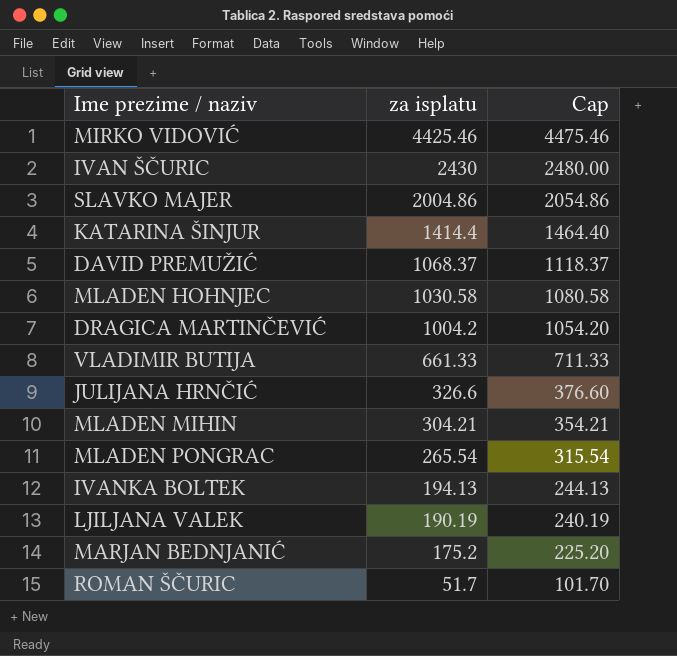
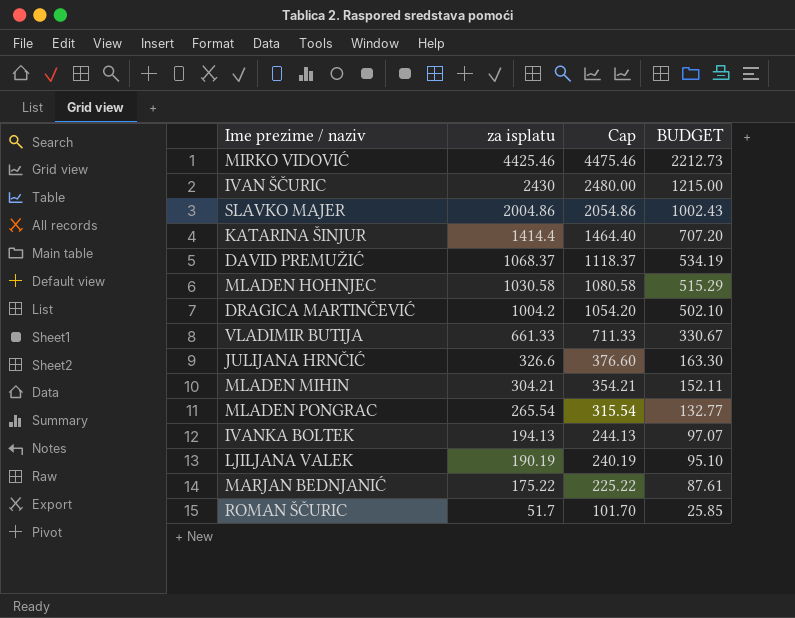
column BUDGET | formula: none -> [za isplatu] * 0.5
MARJAN BEDNJANIĆ | za isplatu: 175.2 -> 175.22
MARJAN BEDNJANIĆ | Cap: 225.20 -> 225.22

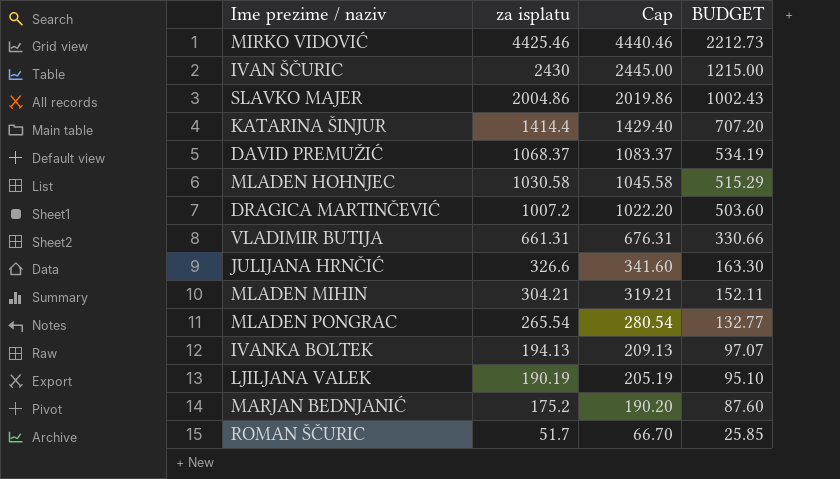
column Cap | formula: [za isplatu] + 50 -> [za isplatu] + 15
DRAGICA MARTINČEVIĆ | za isplatu: 1004.2 -> 1007.2
DRAGICA MARTINČEVIĆ | BUDGET: 502.10 -> 503.60
VLADIMIR BUTIJA | za isplatu: 661.33 -> 661.31
VLADIMIR BUTIJA | BUDGET: 330.67 -> 330.66
MARJAN BEDNJANIĆ | za isplatu: 175.22 -> 175.2
MARJAN BEDNJANIĆ | BUDGET: 87.61 -> 87.60

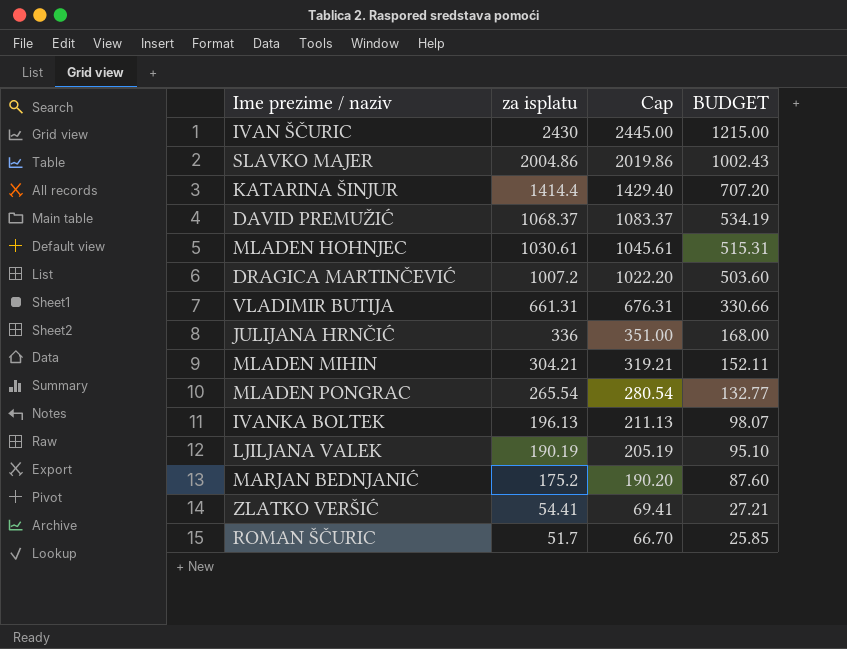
row MIRKO VIDOVIĆ: 4425.46 | 4440.46 | 2212.73 -> none
MLADEN HOHNJEC | za isplatu: 1030.58 -> 1030.61
MLADEN HOHNJEC | Cap: 1045.58 -> 1045.61
MLADEN HOHNJEC | BUDGET: 515.29 -> 515.31
JULIJANA HRNČIĆ | za isplatu: 326.6 -> 336
JULIJANA HRNČIĆ | Cap: 341.60 -> 351.00
JULIJANA HRNČIĆ | BUDGET: 163.30 -> 168.00
IVANKA BOLTEK | za isplatu: 194.13 -> 196.13
IVANKA BOLTEK | Cap: 209.13 -> 211.13
IVANKA BOLTEK | BUDGET: 97.07 -> 98.07
row ZLATKO VERŠIĆ: none -> 54.41 | 69.41 | 27.21

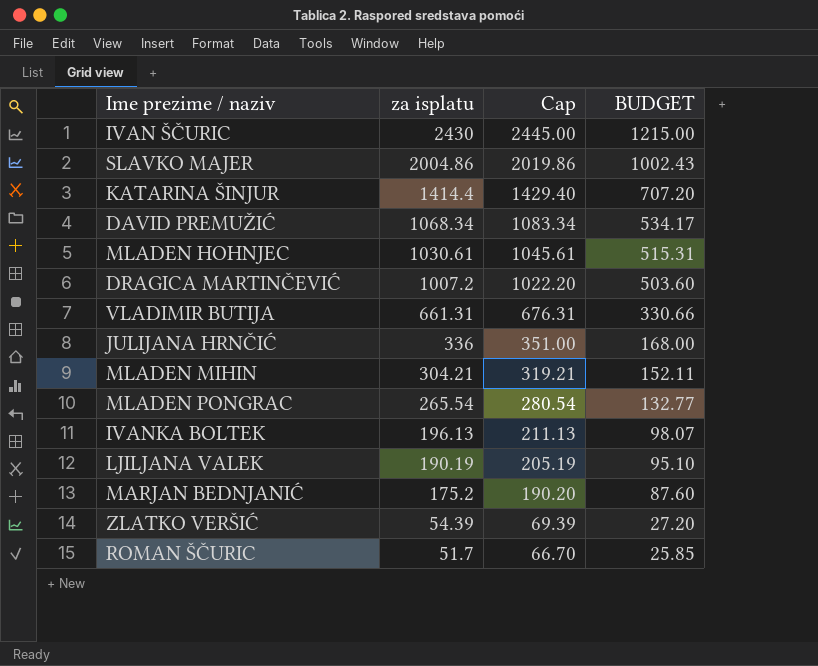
DAVID PREMUŽIĆ | za isplatu: 1068.37 -> 1068.34
DAVID PREMUŽIĆ | Cap: 1083.37 -> 1083.34
DAVID PREMUŽIĆ | BUDGET: 534.19 -> 534.17
ZLATKO VERŠIĆ | za isplatu: 54.41 -> 54.39
ZLATKO VERŠIĆ | Cap: 69.41 -> 69.39
ZLATKO VERŠIĆ | BUDGET: 27.21 -> 27.20

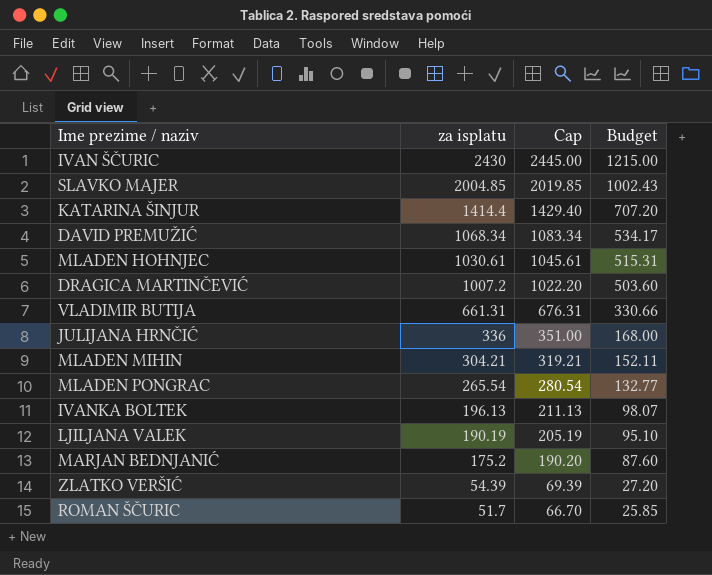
column name: BUDGET -> Budget
SLAVKO MAJER | za isplatu: 2004.86 -> 2004.85
SLAVKO MAJER | Cap: 2019.86 -> 2019.85

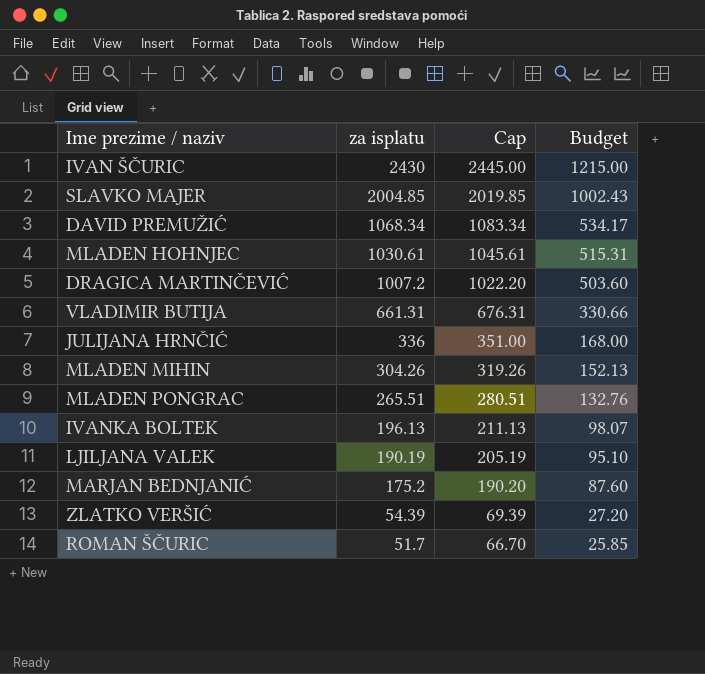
row KATARINA ŠINJUR: 1414.4 | 1429.40 | 707.20 -> none
MLADEN MIHIN | za isplatu: 304.21 -> 304.26
MLADEN MIHIN | Cap: 319.21 -> 319.26
MLADEN MIHIN | Budget: 152.11 -> 152.13
MLADEN PONGRAC | za isplatu: 265.54 -> 265.51
MLADEN PONGRAC | Cap: 280.54 -> 280.51
MLADEN PONGRAC | Budget: 132.77 -> 132.76

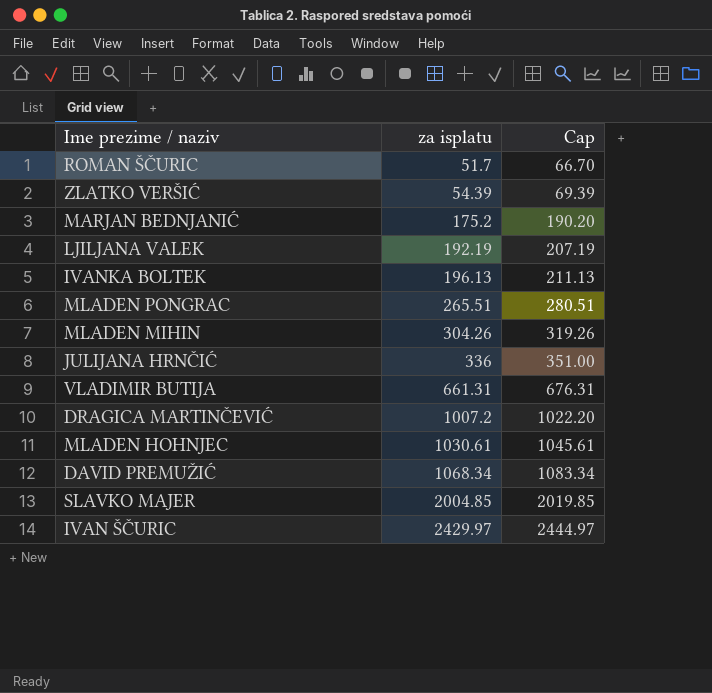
row order: za isplatu descending -> za isplatu ascending
column Budget | formula: [za isplatu] * 0.5 -> none
LJILJANA VALEK | za isplatu: 190.19 -> 192.19
LJILJANA VALEK | Cap: 205.19 -> 207.19
IVAN ŠČURIC | za isplatu: 2430 -> 2429.97
IVAN ŠČURIC | Cap: 2445.00 -> 2444.97

